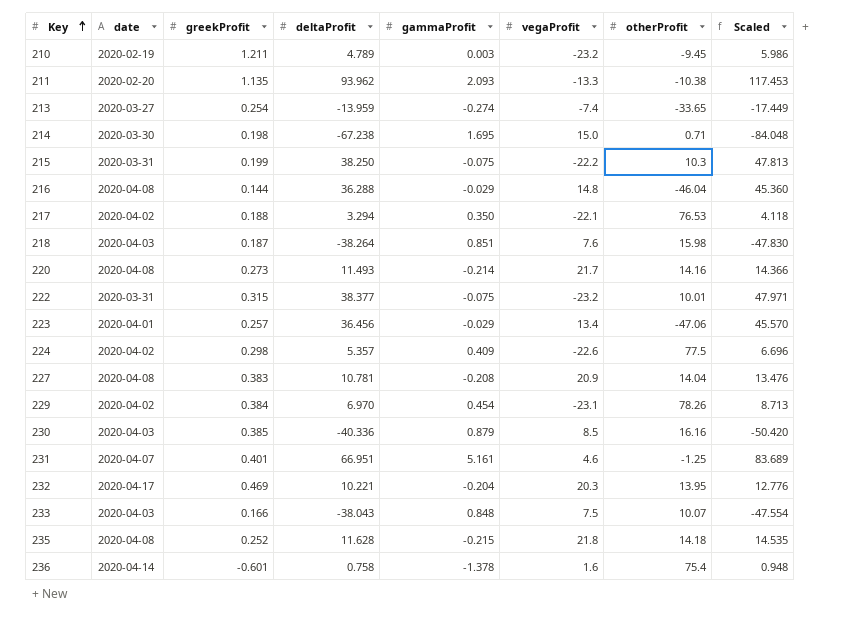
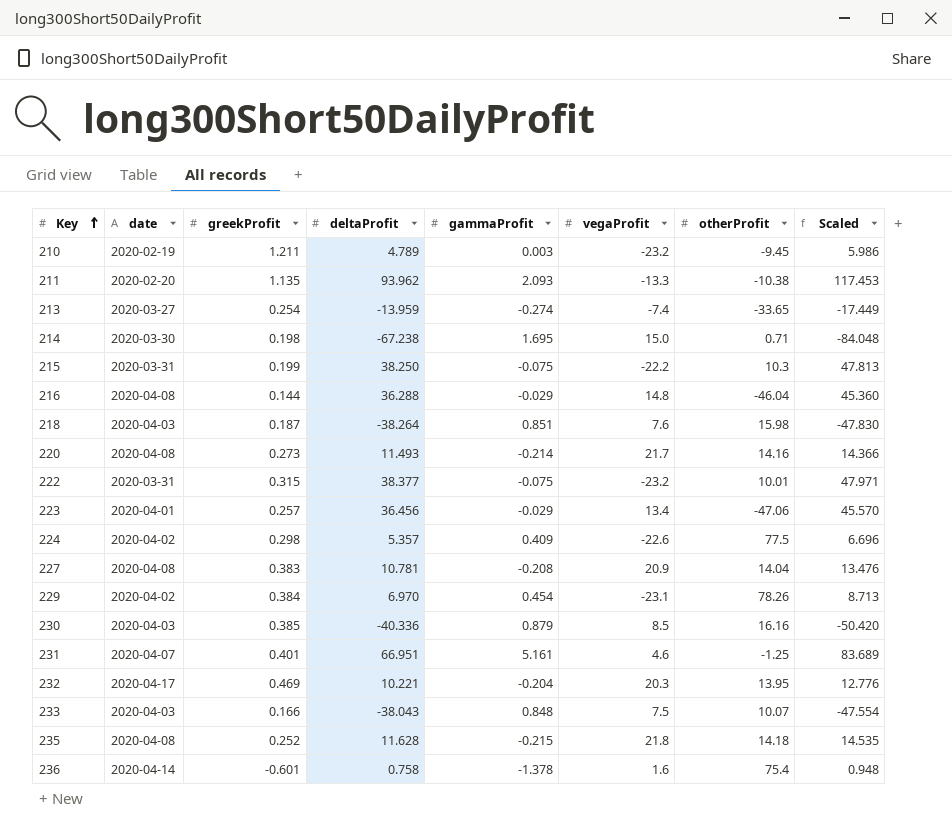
row 217: 2020-04-02 | 0.188 | 3.294 | 0.350 | -22.1 | 76.53 | 4.118 -> none

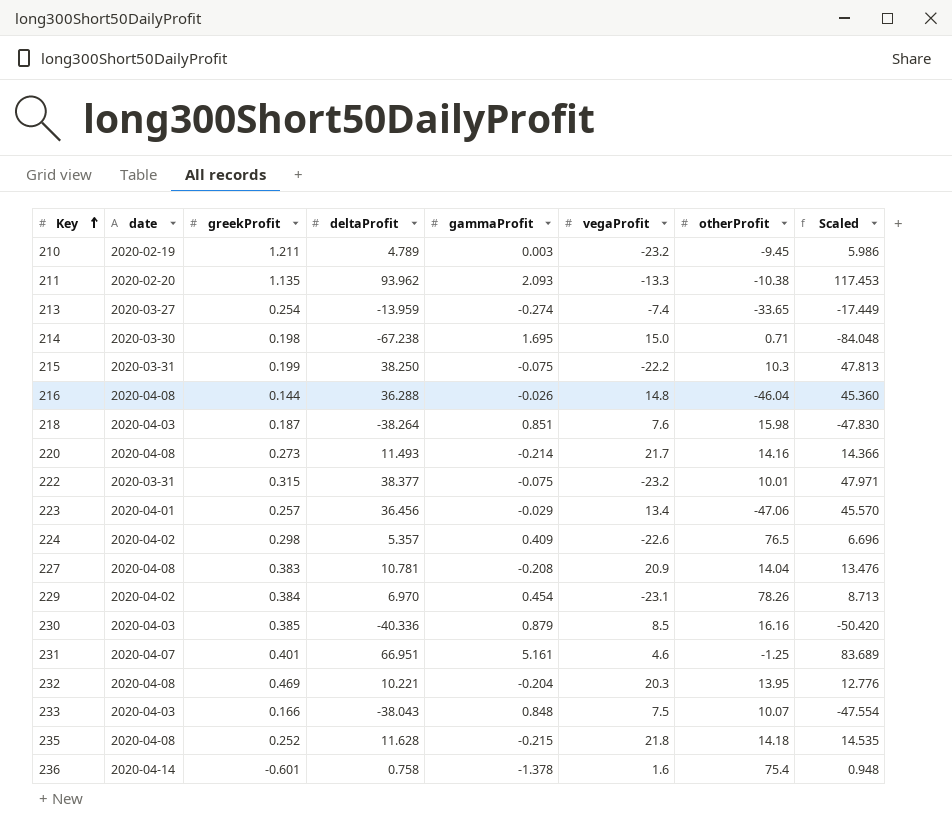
216 | gammaProfit: -0.029 -> -0.026
224 | otherProfit: 77.5 -> 76.5
232 | date: 2020-04-17 -> 2020-04-08

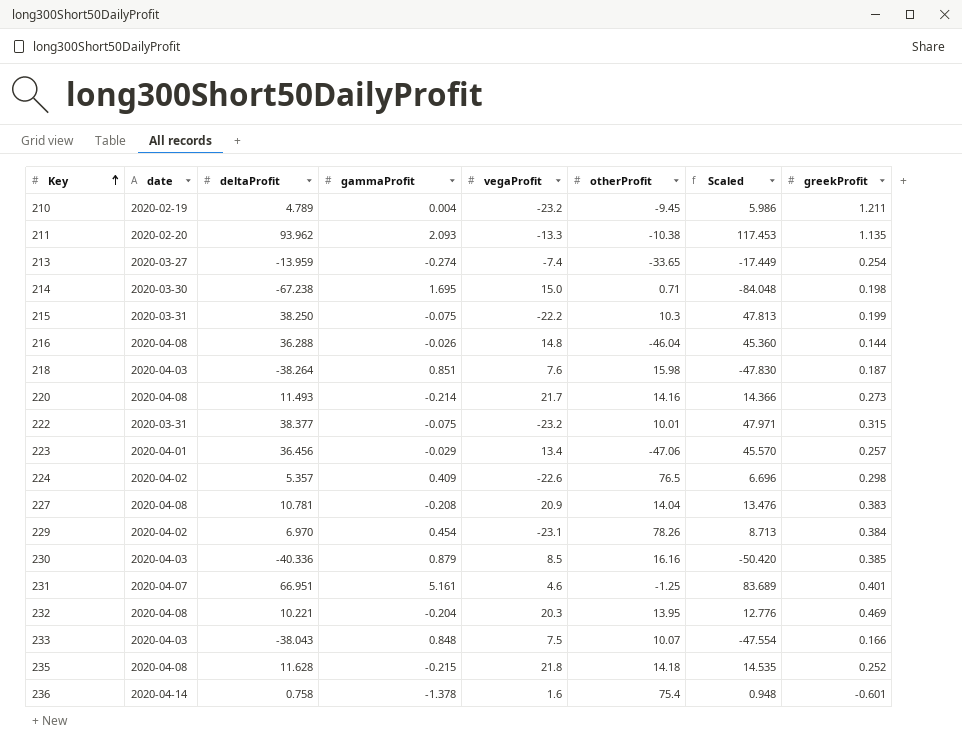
column greekProfit | position: 3 -> 8
210 | gammaProfit: 0.003 -> 0.004

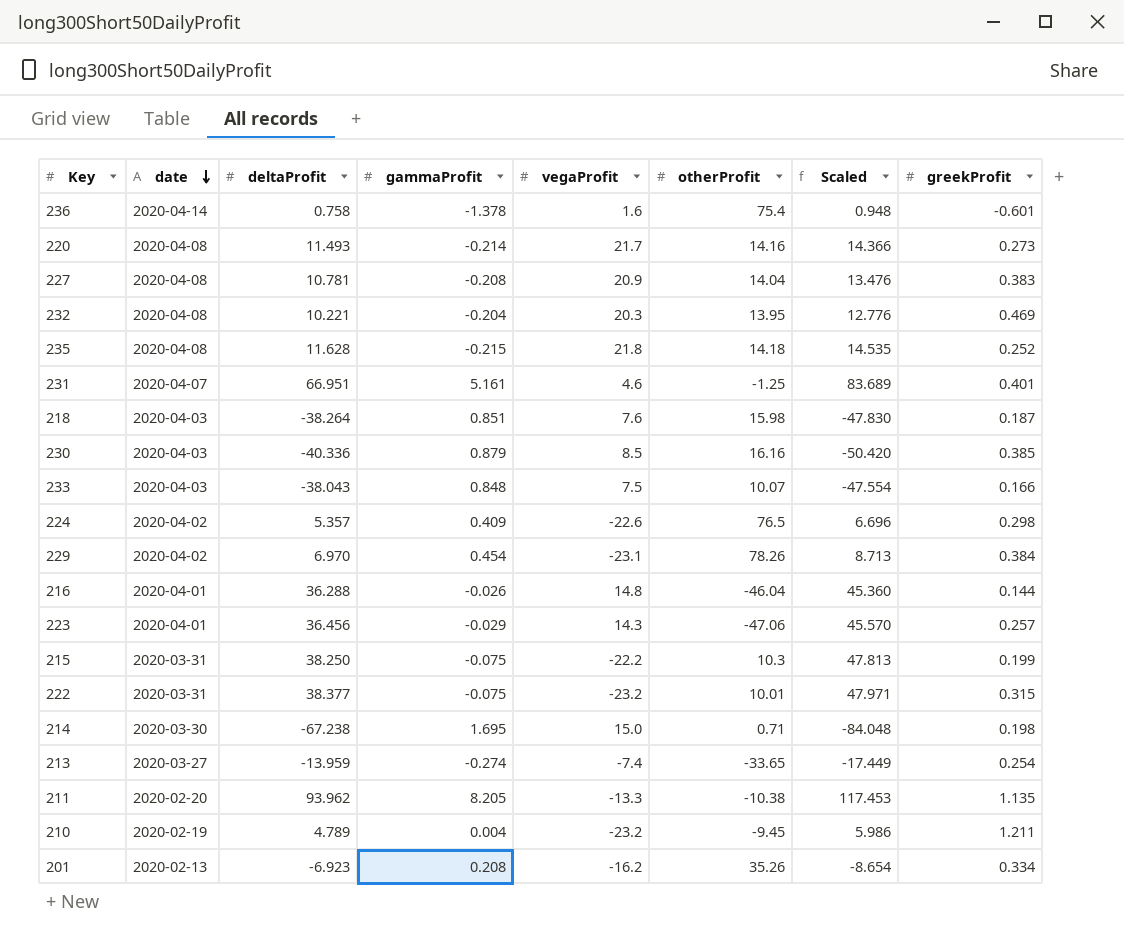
row order: Key ascending -> date descending
216 | date: 2020-04-08 -> 2020-04-01
223 | vegaProfit: 13.4 -> 14.3
211 | gammaProfit: 2.093 -> 8.205
row 201: none -> 2020-02-13 | -6.923 | 0.208 | -16.2 | 35.26 | -8.654 | 0.334

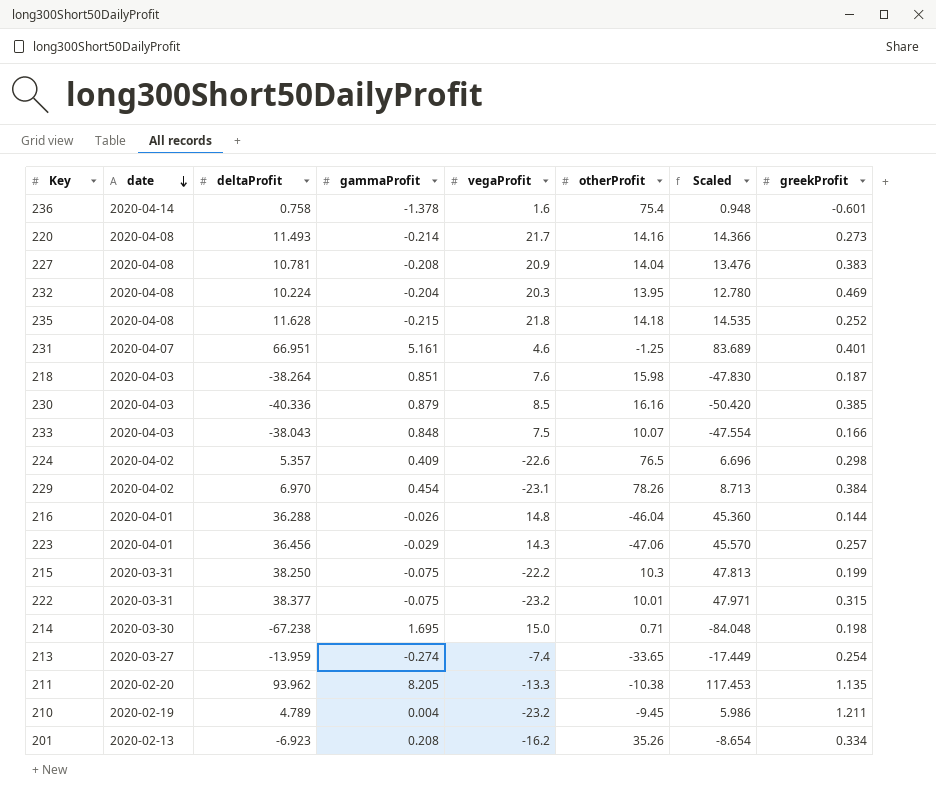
232 | deltaProfit: 10.221 -> 10.224
232 | Scaled: 12.776 -> 12.780

